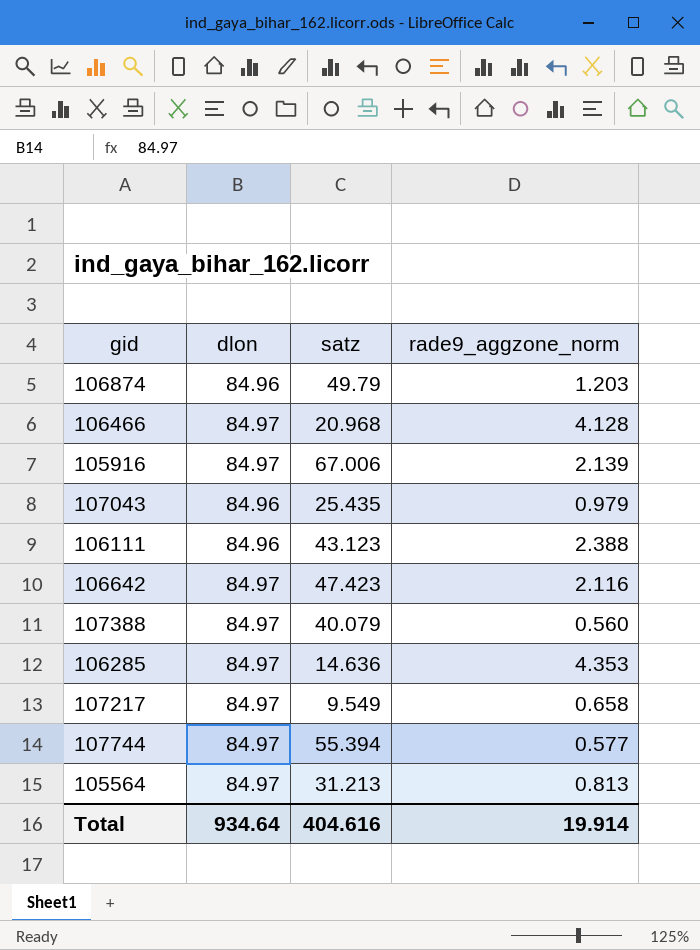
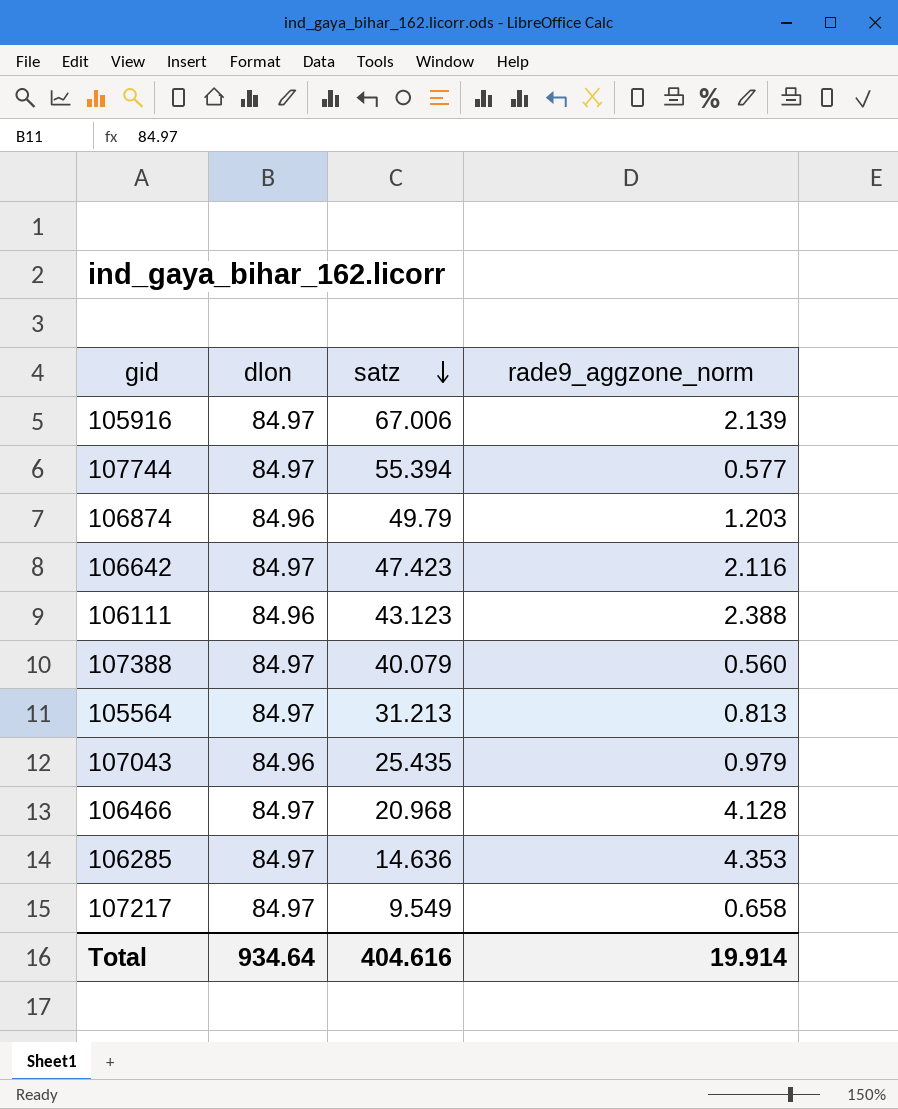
row order: none -> satz descending

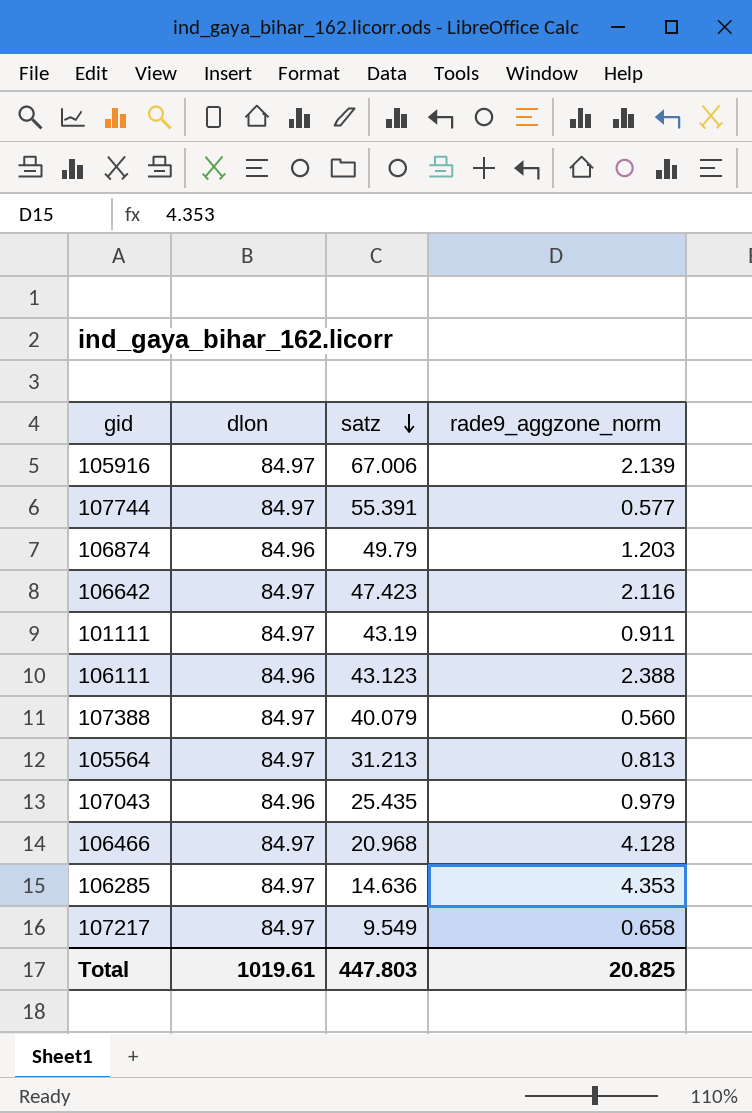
107744 | satz: 55.394 -> 55.391
row 101111: none -> 84.97 | 43.19 | 0.911
Total | dlon: 934.64 -> 1019.61
Total | satz: 404.616 -> 447.803
Total | rade9_aggzone_norm: 19.914 -> 20.825

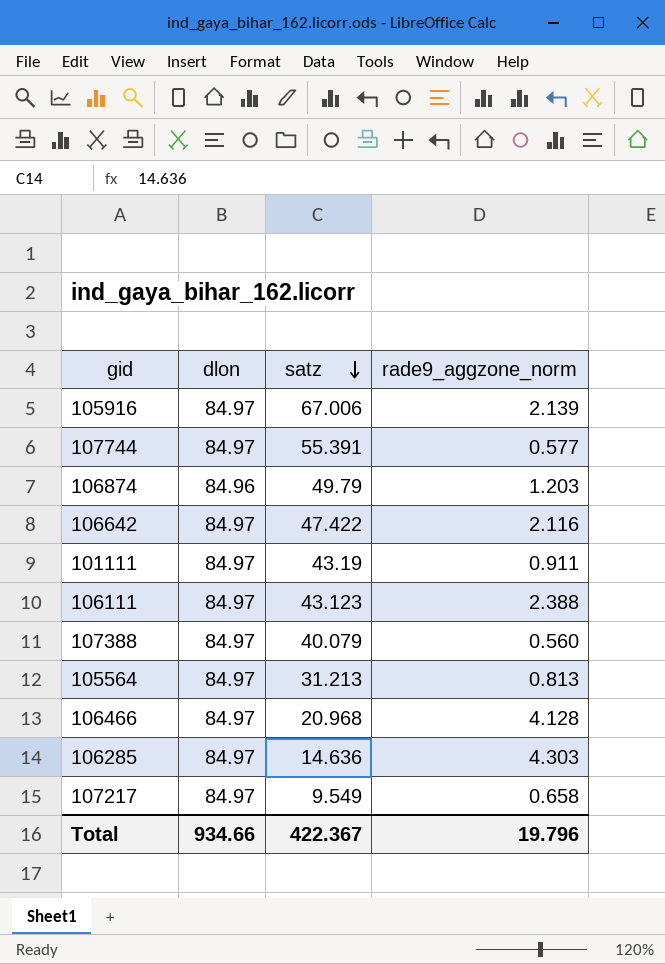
row 107043: 84.96 | 25.435 | 0.979 -> none
106642 | satz: 47.423 -> 47.422
106111 | dlon: 84.96 -> 84.97
106285 | rade9_aggzone_norm: 4.353 -> 4.303
Total | dlon: 1019.61 -> 934.66
Total | satz: 447.803 -> 422.367
Total | rade9_aggzone_norm: 20.825 -> 19.796

